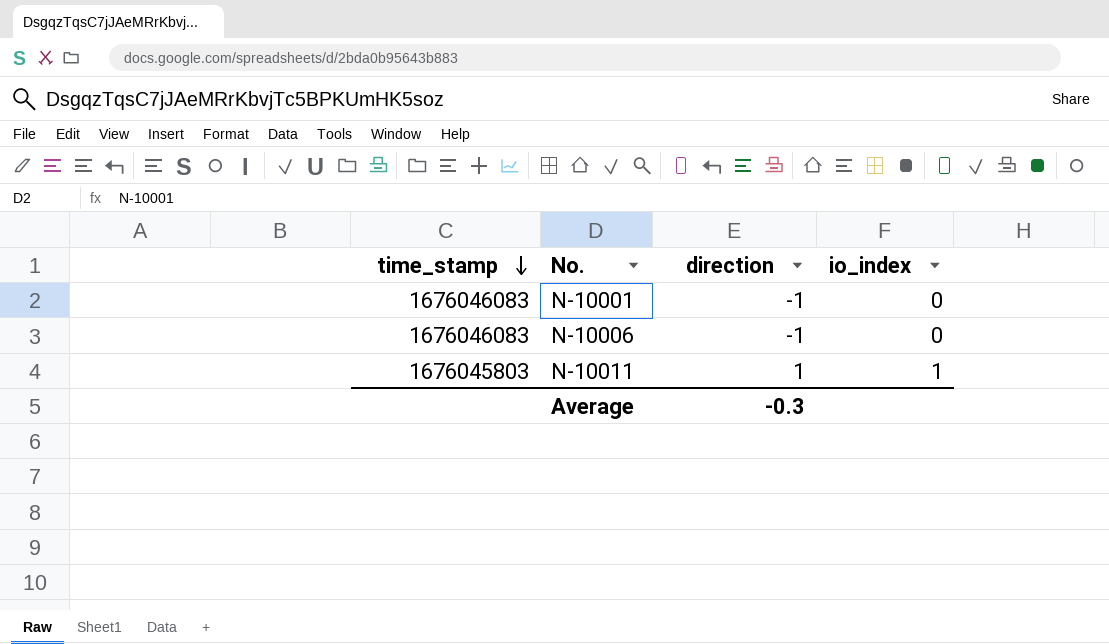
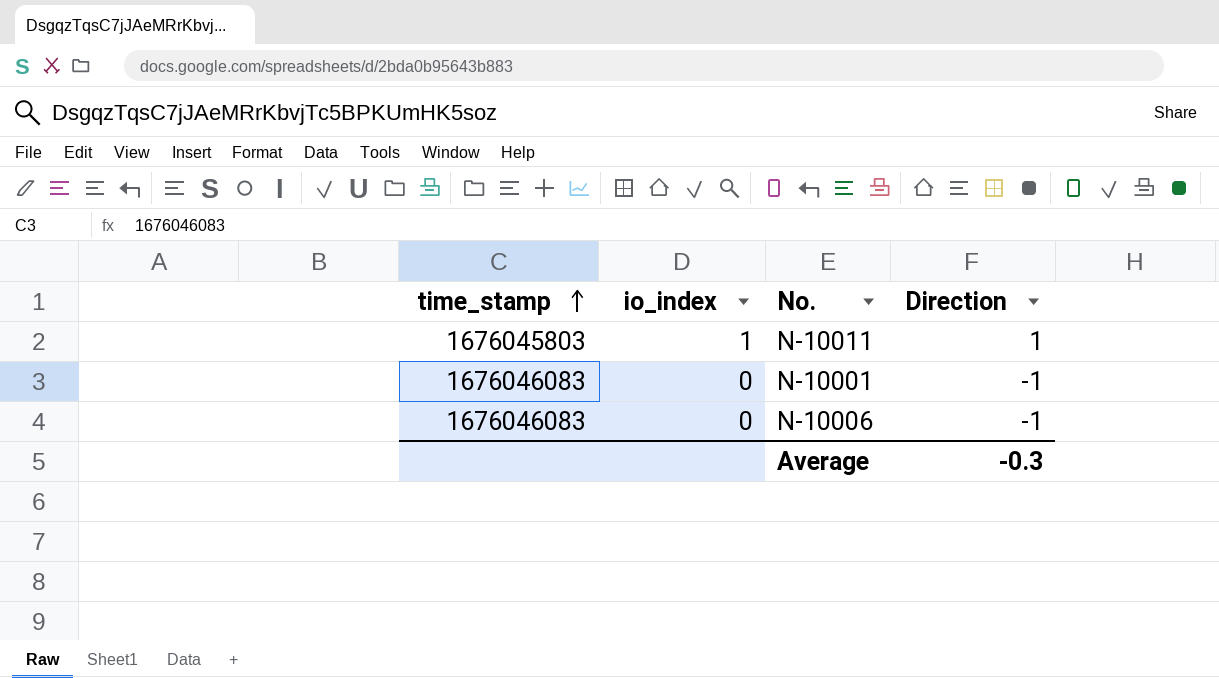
row order: time_stamp descending -> time_stamp ascending
column io_index | position: 4 -> 2
column name: direction -> Direction

